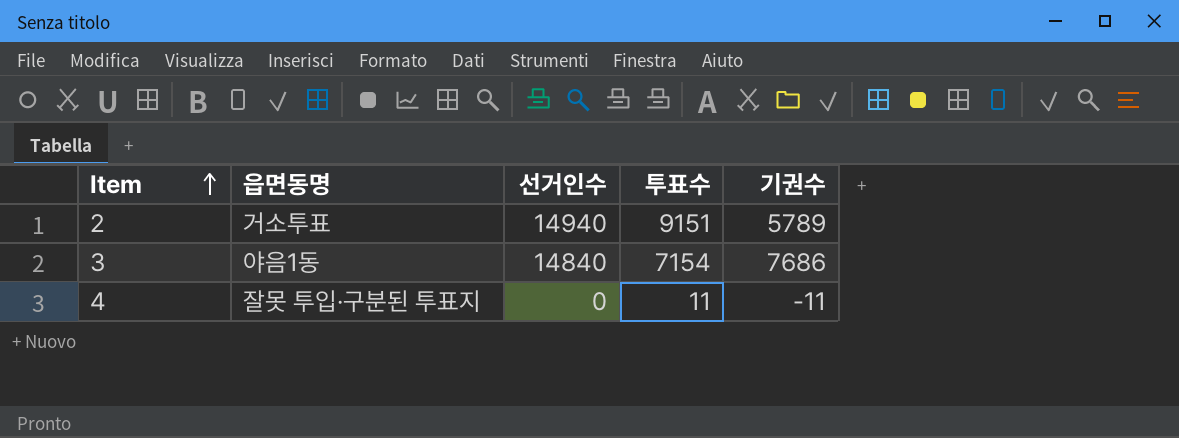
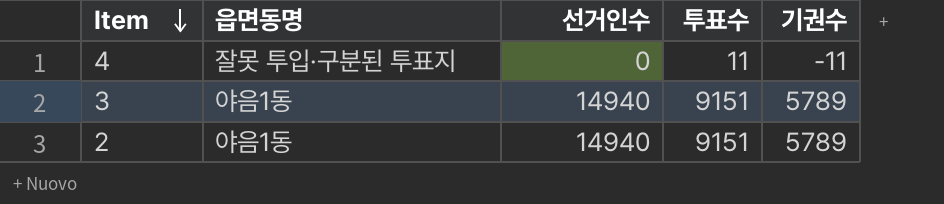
row order: Item ascending -> Item descending
3 | 선거인수: 14840 -> 14940
3 | 투표수: 7154 -> 9151
3 | 기권수: 7686 -> 5789
2 | 읍면동명: 거소투표 -> 야음1동

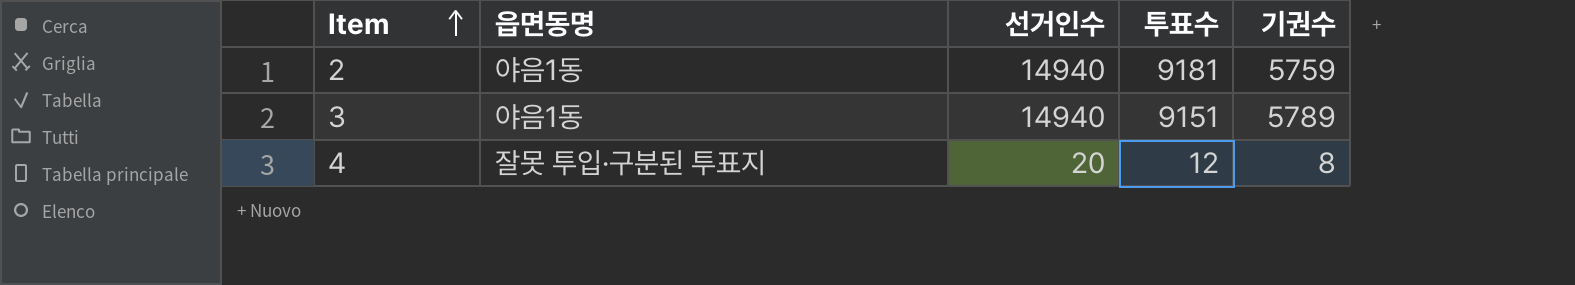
row order: Item descending -> Item ascending
2 | 투표수: 9151 -> 9181
2 | 기권수: 5789 -> 5759
4 | 선거인수: 0 -> 20
4 | 투표수: 11 -> 12
4 | 기권수: -11 -> 8

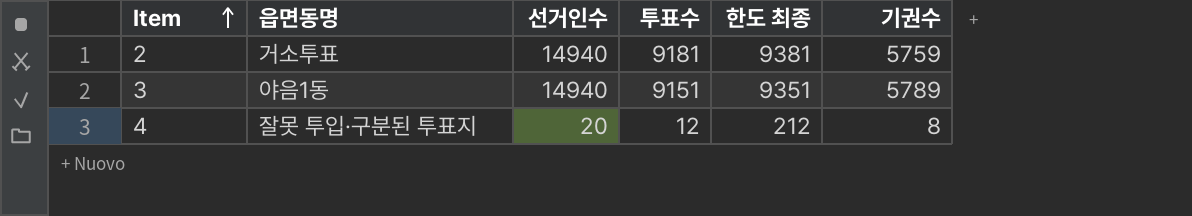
column 한도 최종 | formula: none -> [투표수] + 200
2 | 읍면동명: 야음1동 -> 거소투표

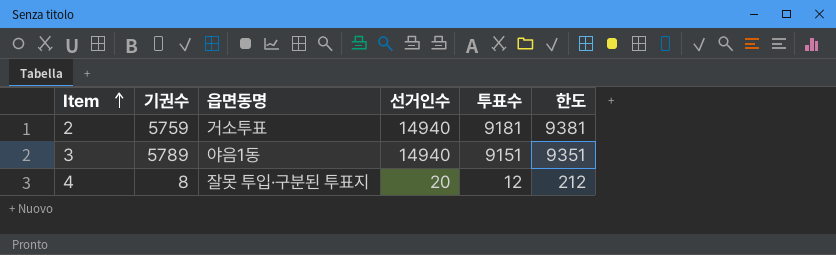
column 기권수 | position: 6 -> 2
column name: 한도 최종 -> 한도

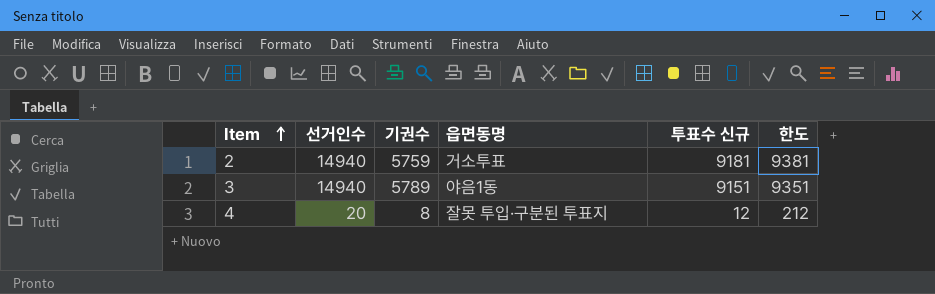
column 선거인수 | position: 4 -> 2
column name: 투표수 -> 투표수 신규

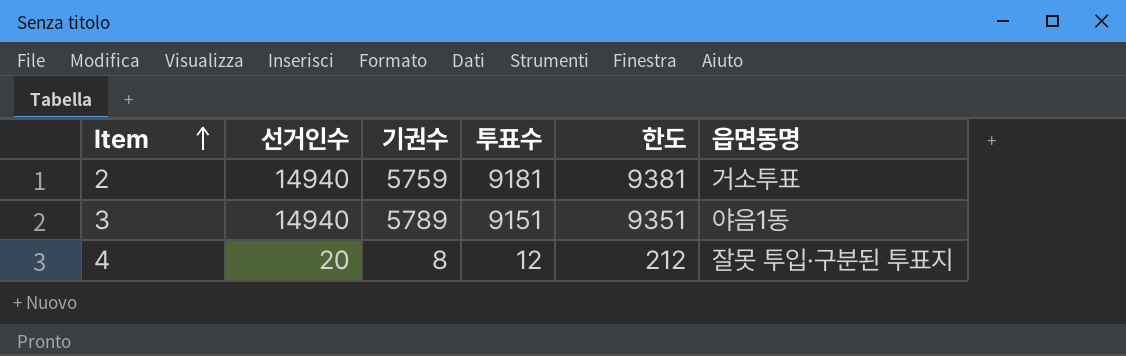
column name: 투표수 신규 -> 투표수
column 읍면동명 | position: 4 -> 6

